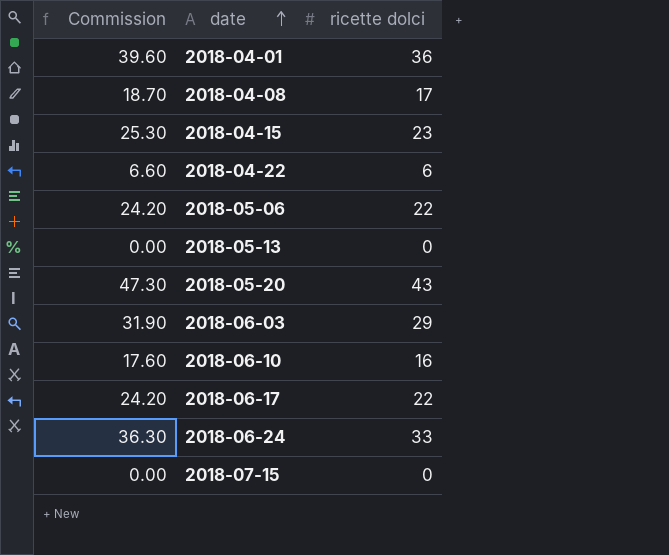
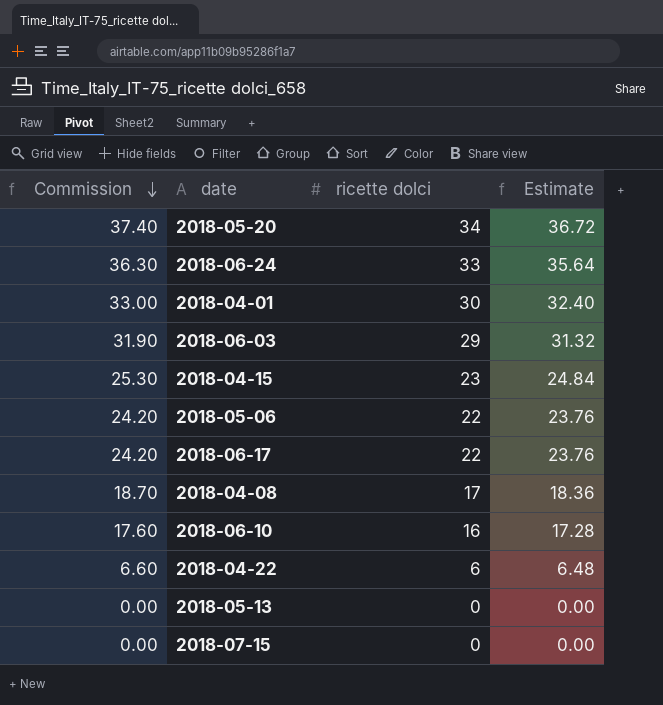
row order: date ascending -> Commission descending
column Estimate | formula: none -> [ricette dolci] * 1.08
2018-05-20 | Commission: 47.30 -> 37.40
2018-05-20 | ricette dolci: 43 -> 34
2018-04-01 | Commission: 39.60 -> 33.00
2018-04-01 | ricette dolci: 36 -> 30

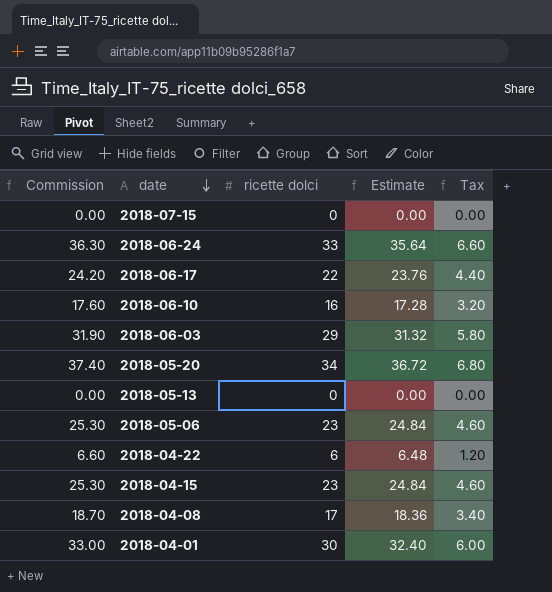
row order: Commission descending -> date descending
column Tax | formula: none -> [ricette dolci] * 0.2
2018-05-06 | Commission: 24.20 -> 25.30
2018-05-06 | ricette dolci: 22 -> 23
2018-05-06 | Estimate: 23.76 -> 24.84

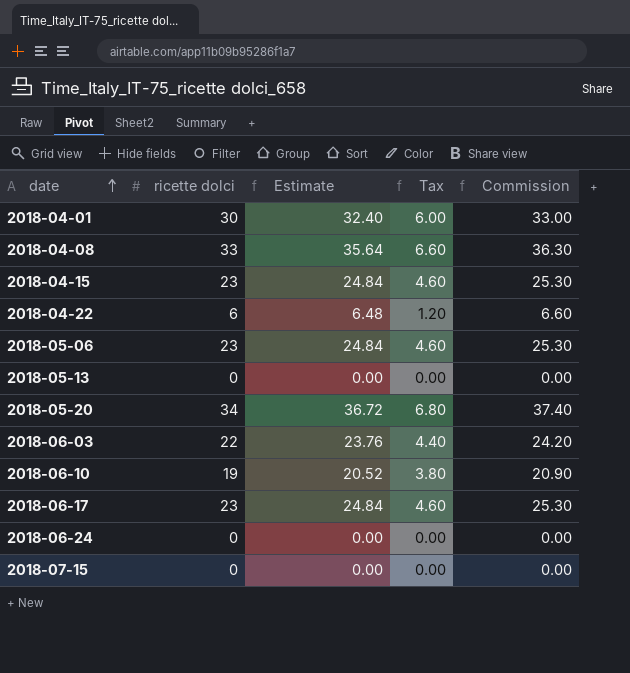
row order: date descending -> date ascending
column Commission | position: 1 -> 5
2018-04-08 | ricette dolci: 17 -> 33
2018-04-08 | Estimate: 18.36 -> 35.64
2018-04-08 | Tax: 3.40 -> 6.60
2018-04-08 | Commission: 18.70 -> 36.30
2018-06-03 | ricette dolci: 29 -> 22
2018-06-03 | Estimate: 31.32 -> 23.76
2018-06-03 | Tax: 5.80 -> 4.40
2018-06-03 | Commission: 31.90 -> 24.20
2018-06-10 | ricette dolci: 16 -> 19
2018-06-10 | Estimate: 17.28 -> 20.52
2018-06-10 | Tax: 3.20 -> 3.80
2018-06-10 | Commission: 17.60 -> 20.90
2018-06-17 | ricette dolci: 22 -> 23
2018-06-17 | Estimate: 23.76 -> 24.84
2018-06-17 | Tax: 4.40 -> 4.60
2018-06-17 | Commission: 24.20 -> 25.30
2018-06-24 | ricette dolci: 33 -> 0
2018-06-24 | Estimate: 35.64 -> 0.00
2018-06-24 | Tax: 6.60 -> 0.00
2018-06-24 | Commission: 36.30 -> 0.00

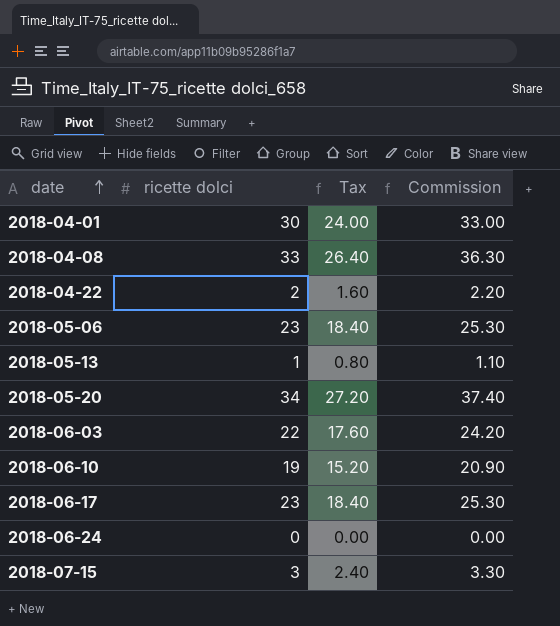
column Estimate | formula: [ricette dolci] * 1.08 -> none
column Tax | formula: [ricette dolci] * 0.2 -> [ricette dolci] * 0.8
row 2018-04-15: 23 | 24.84 | 4.60 | 25.30 -> none
2018-04-22 | ricette dolci: 6 -> 2
2018-04-22 | Commission: 6.60 -> 2.20
2018-05-13 | ricette dolci: 0 -> 1
2018-05-13 | Commission: 0.00 -> 1.10
2018-07-15 | ricette dolci: 0 -> 3
2018-07-15 | Commission: 0.00 -> 3.30

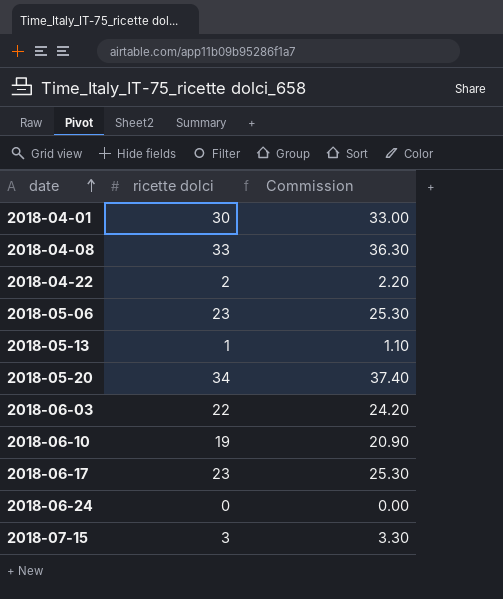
column Tax | formula: [ricette dolci] * 0.8 -> none

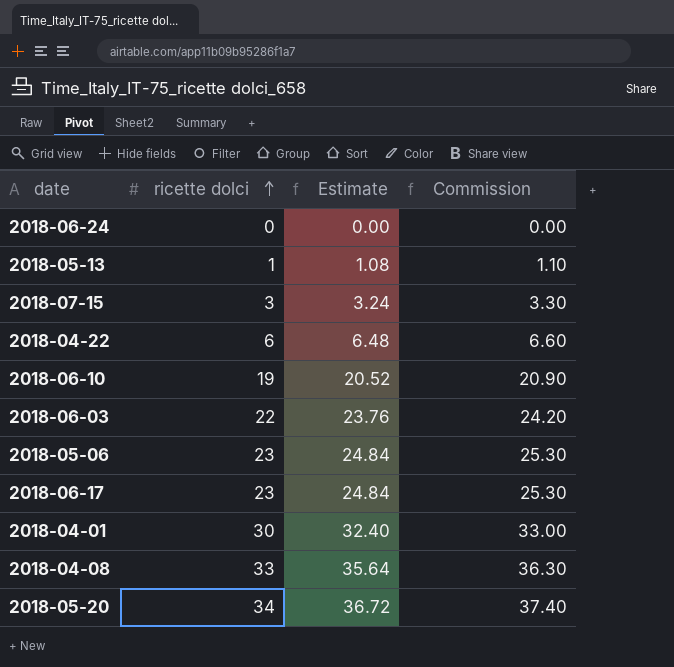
row order: date ascending -> ricette dolci ascending
column Estimate | formula: none -> [ricette dolci] * 1.08
2018-04-22 | ricette dolci: 2 -> 6
2018-04-22 | Commission: 2.20 -> 6.60

